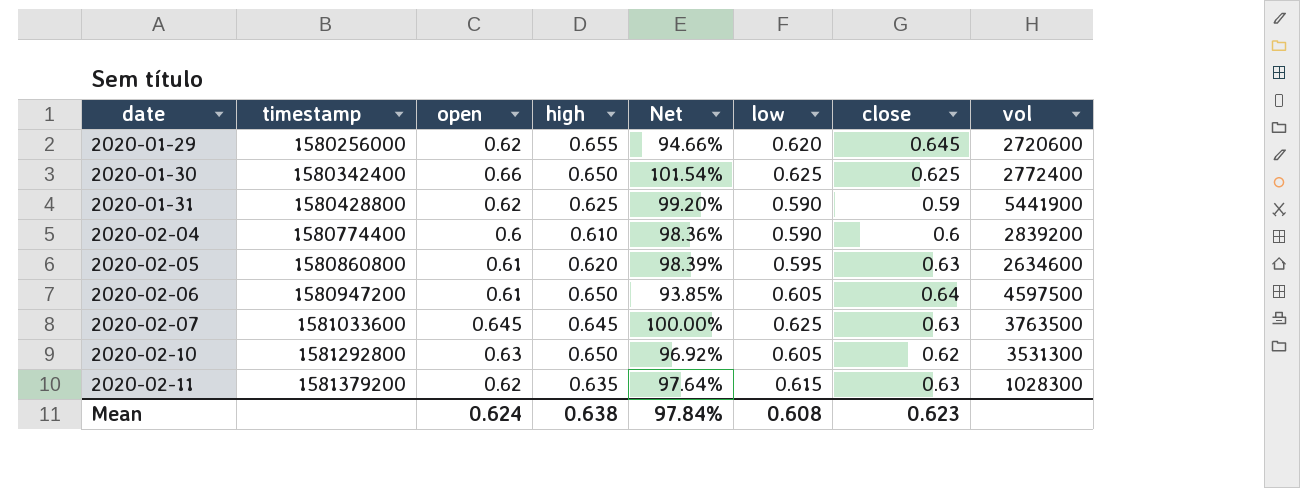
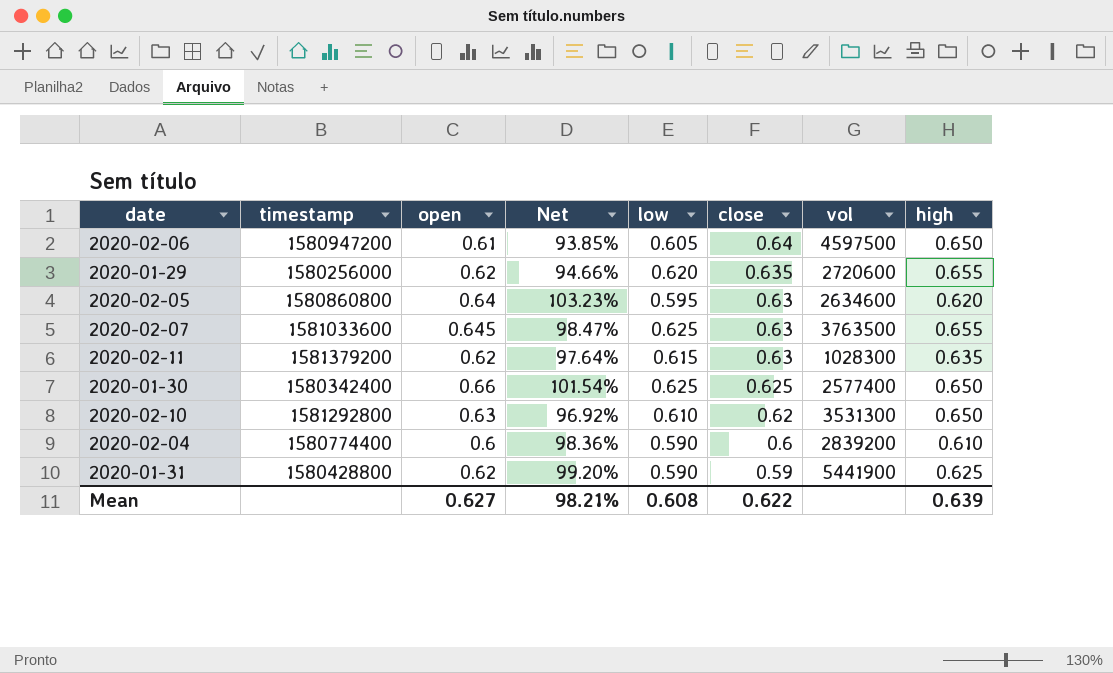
row order: date ascending -> close descending
column high | position: 4 -> 8
2020-01-29 | close: 0.645 -> 0.635
2020-02-05 | open: 0.61 -> 0.64
2020-02-05 | Net: 98.39% -> 103.23%
2020-02-07 | Net: 100.00% -> 98.47%
2020-02-07 | high: 0.645 -> 0.655
2020-01-30 | vol: 2772400 -> 2577400
2020-02-10 | low: 0.605 -> 0.610
Mean | open: 0.624 -> 0.627
Mean | Net: 97.84% -> 98.21%
Mean | close: 0.623 -> 0.622
Mean | high: 0.638 -> 0.639

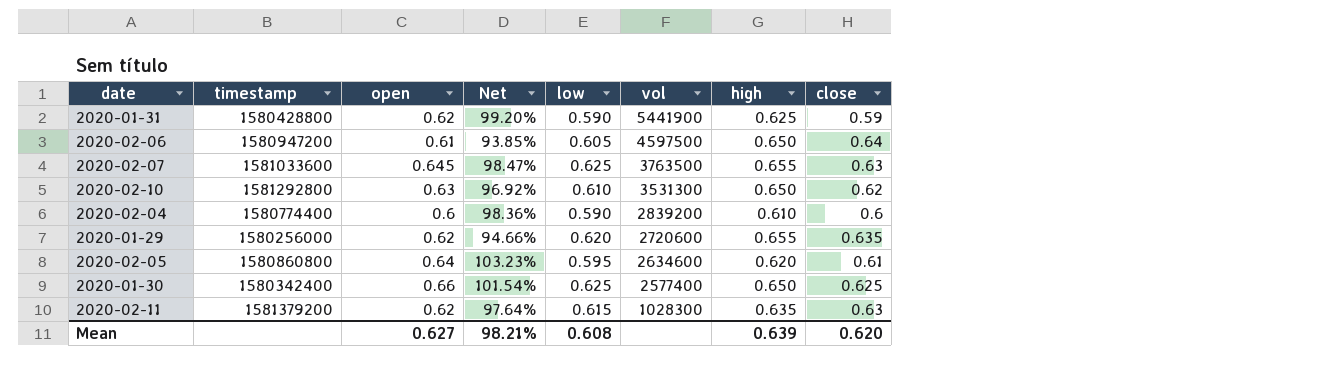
row order: close descending -> vol descending
column close | position: 6 -> 8
2020-02-05 | close: 0.63 -> 0.61
Mean | close: 0.622 -> 0.620

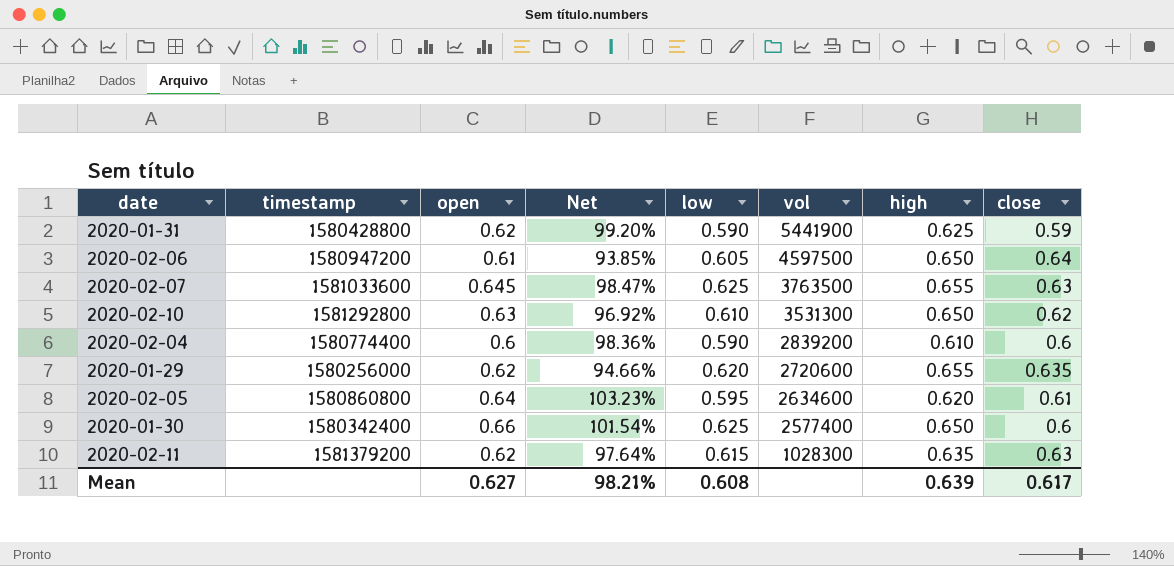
2020-01-30 | close: 0.625 -> 0.6
Mean | close: 0.620 -> 0.617

